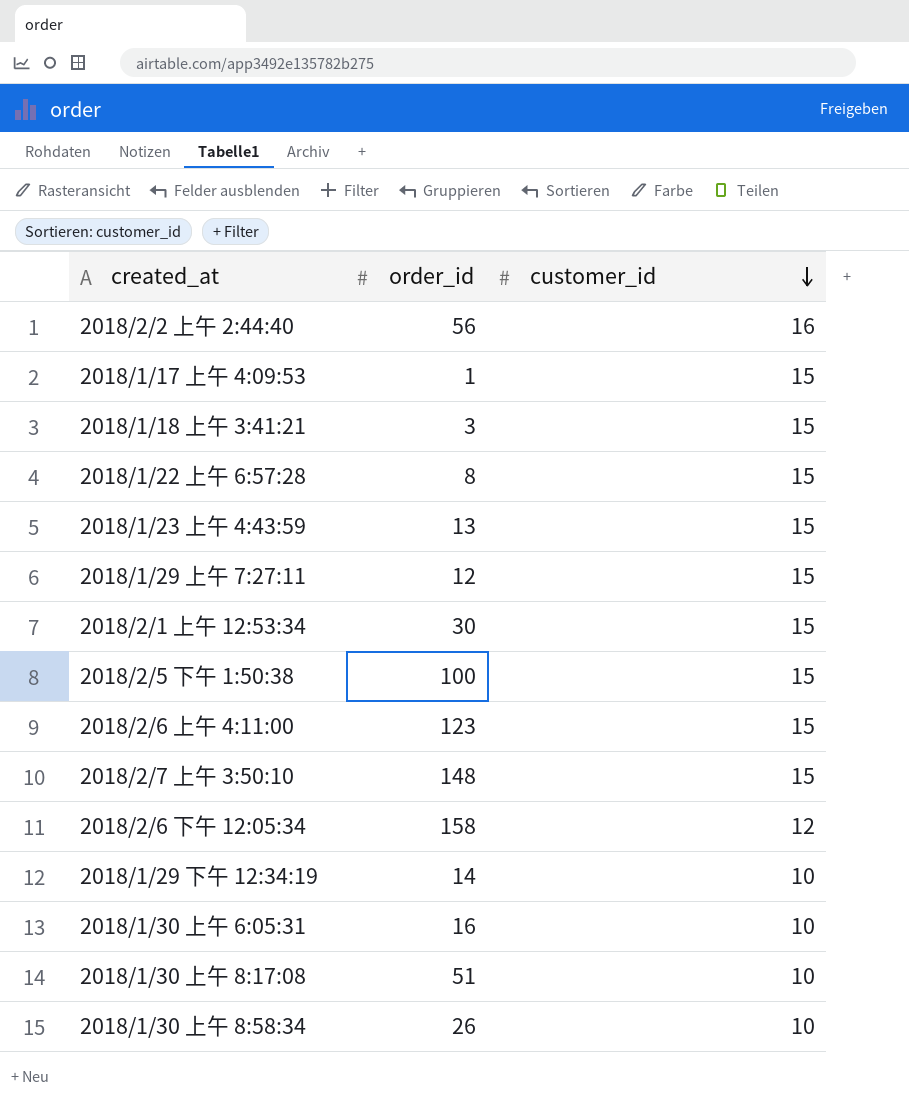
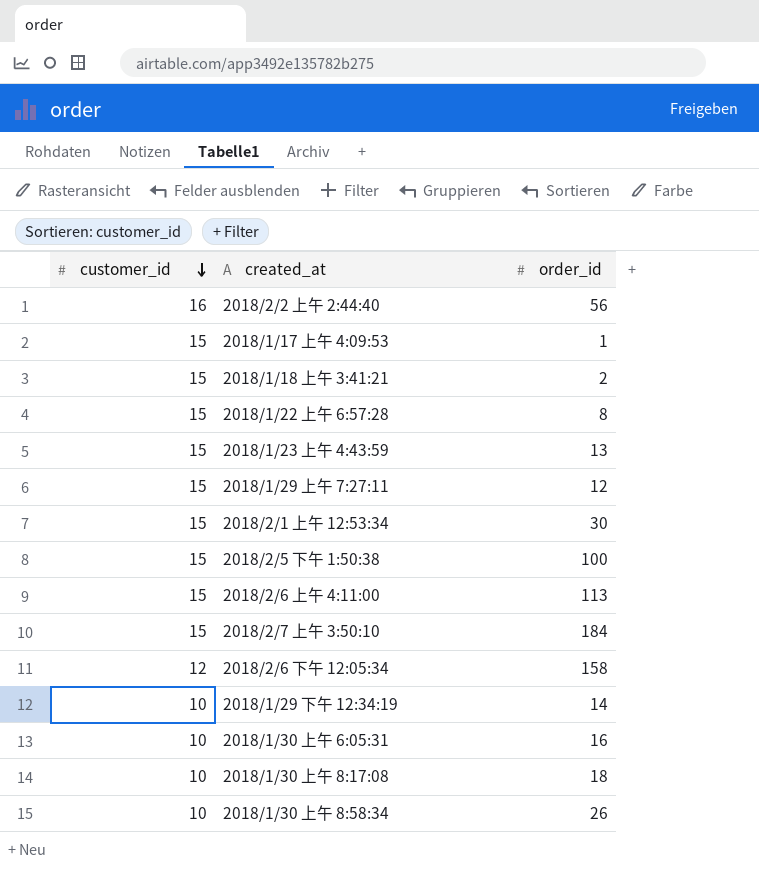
column customer_id | position: 3 -> 1
2018/1/18 上午 3:41:21 | order_id: 3 -> 2
2018/2/6 上午 4:11:00 | order_id: 123 -> 113
2018/2/7 上午 3:50:10 | order_id: 148 -> 184
2018/1/30 上午 8:17:08 | order_id: 51 -> 18

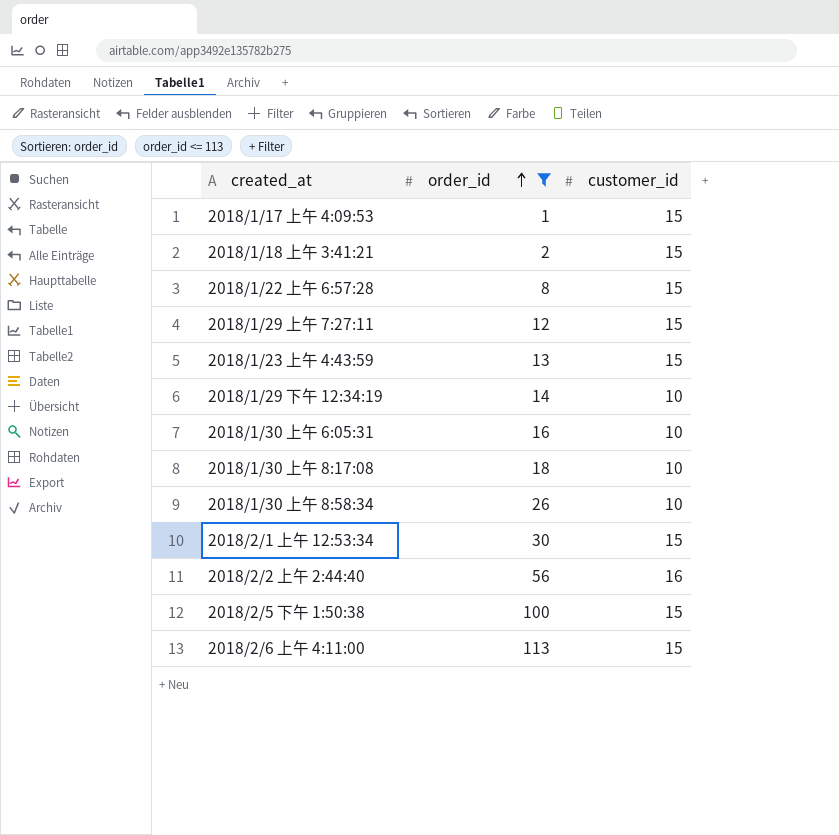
filter: none -> order_id <= 113
row order: customer_id descending -> order_id ascending
column customer_id | position: 1 -> 3

